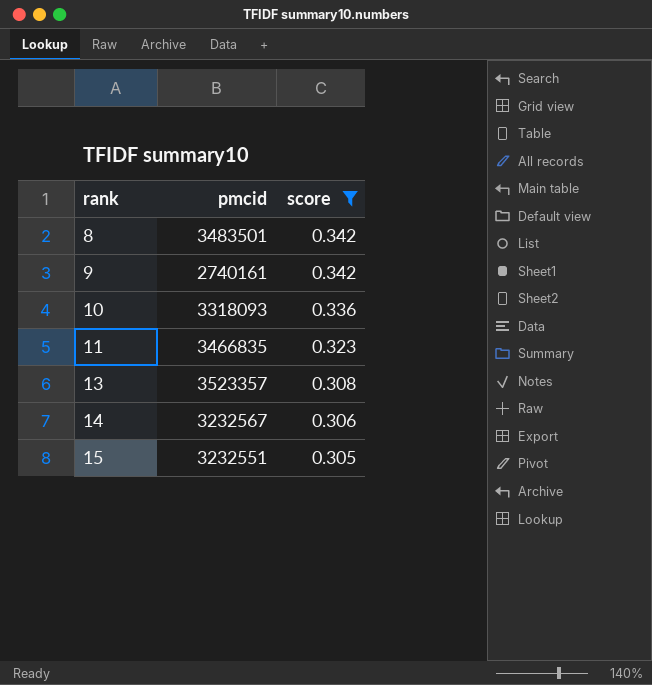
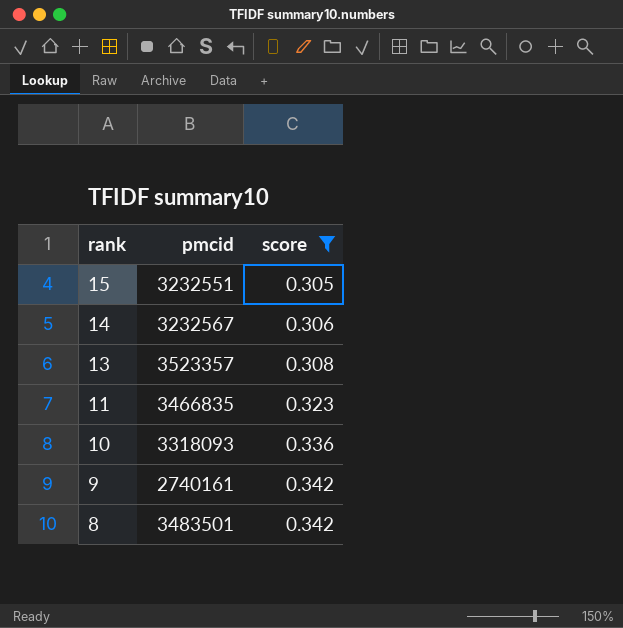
row order: rank ascending -> rank descending

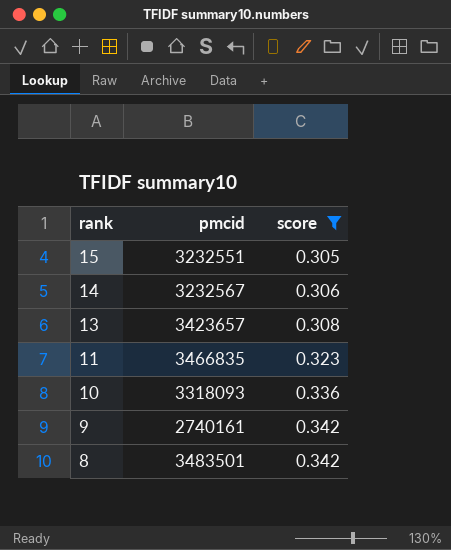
13 | pmcid: 3523357 -> 3423657

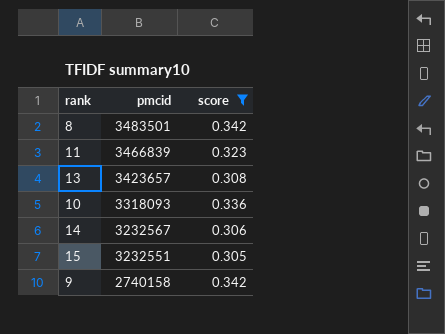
row order: rank descending -> pmcid descending
11 | pmcid: 3466835 -> 3466839
9 | pmcid: 2740161 -> 2740158

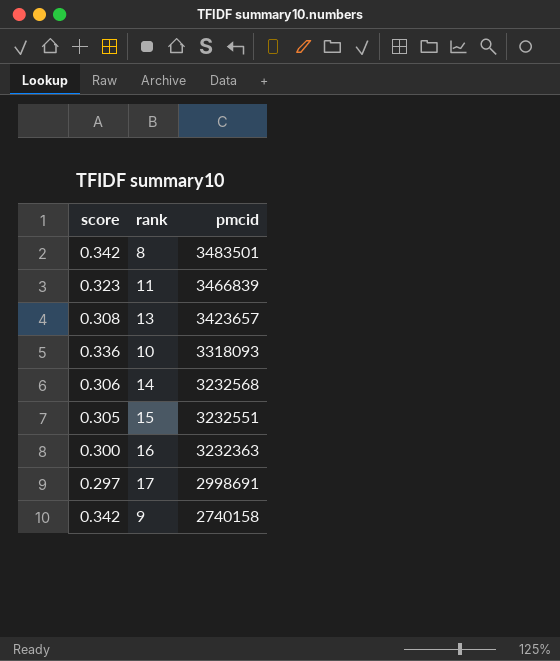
filter: score >= 0.305 -> none
column score | position: 3 -> 1
14 | pmcid: 3232567 -> 3232568

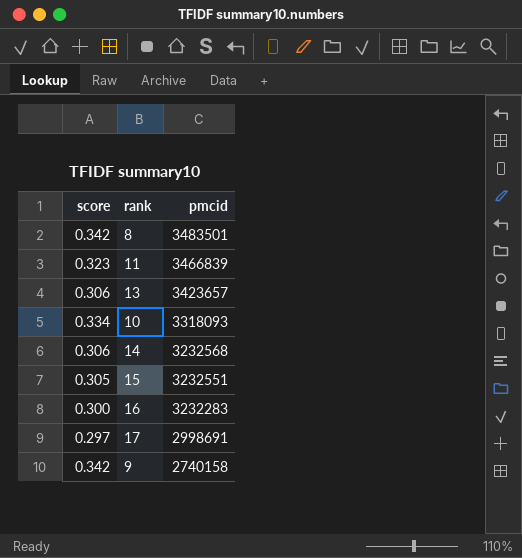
13 | score: 0.308 -> 0.306
10 | score: 0.336 -> 0.334
16 | pmcid: 3232363 -> 3232283

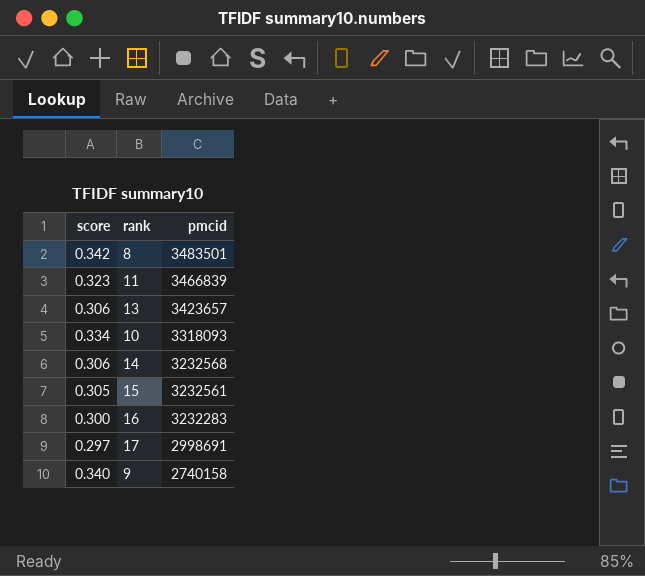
15 | pmcid: 3232551 -> 3232561
9 | score: 0.342 -> 0.340

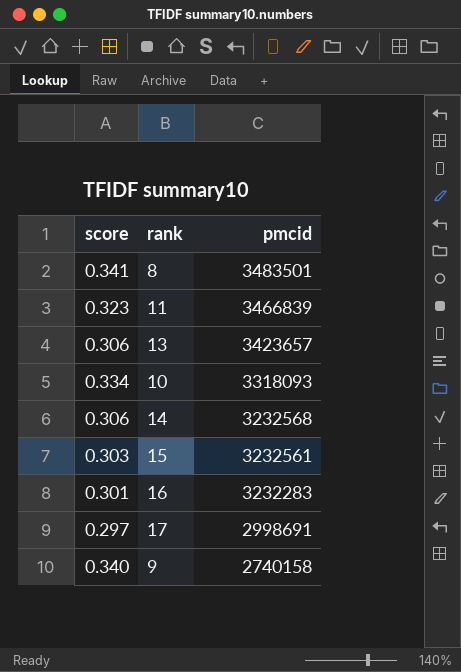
8 | score: 0.342 -> 0.341
15 | score: 0.305 -> 0.303
16 | score: 0.300 -> 0.301

